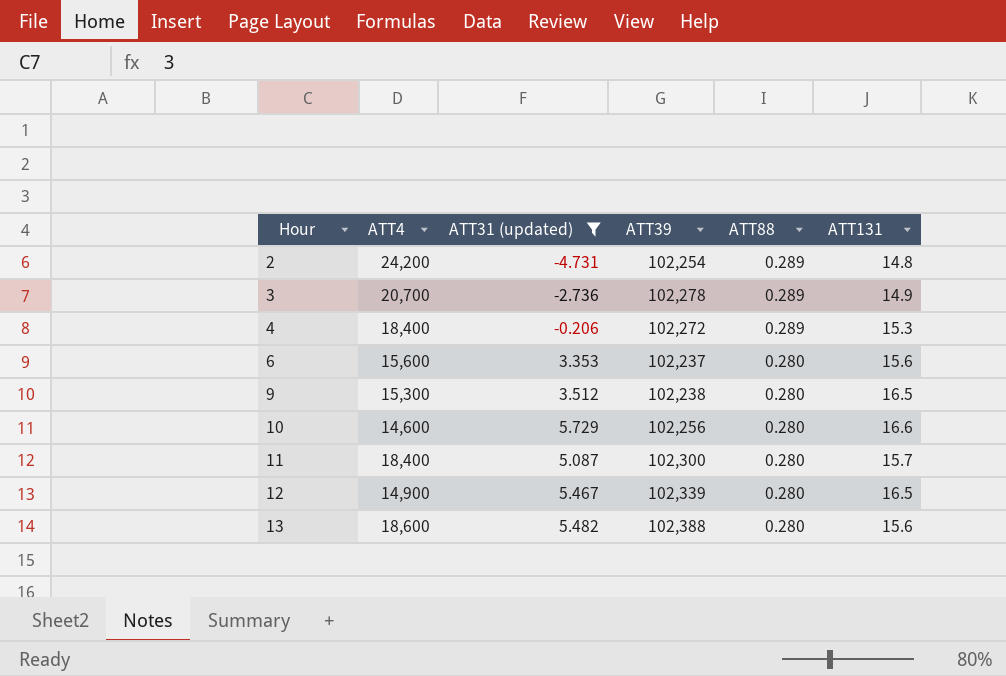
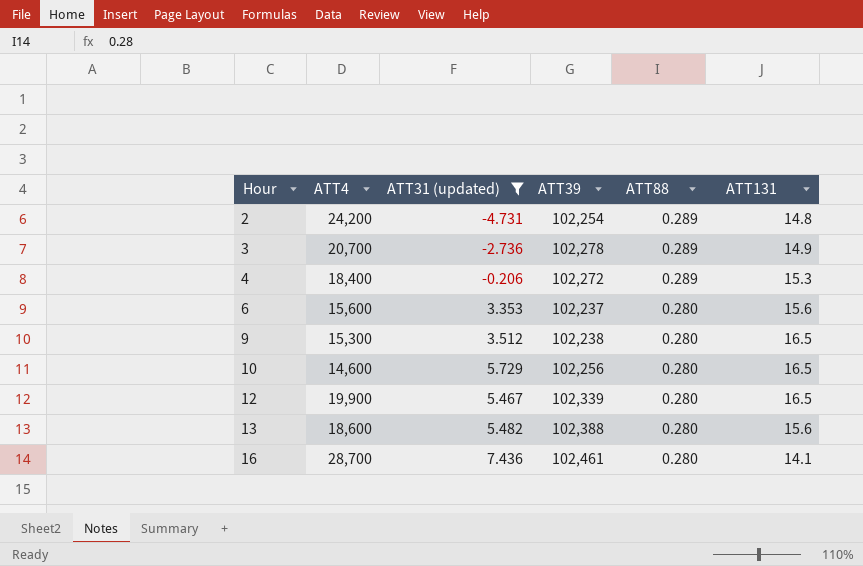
row 11: 18,400 | 5.087 | 102,300 | 0.280 | 15.7 -> none
10 | ATT131: 16.6 -> 16.5
12 | ATT4: 14,900 -> 19,900
row 16: none -> 28,700 | 7.436 | 102,461 | 0.280 | 14.1

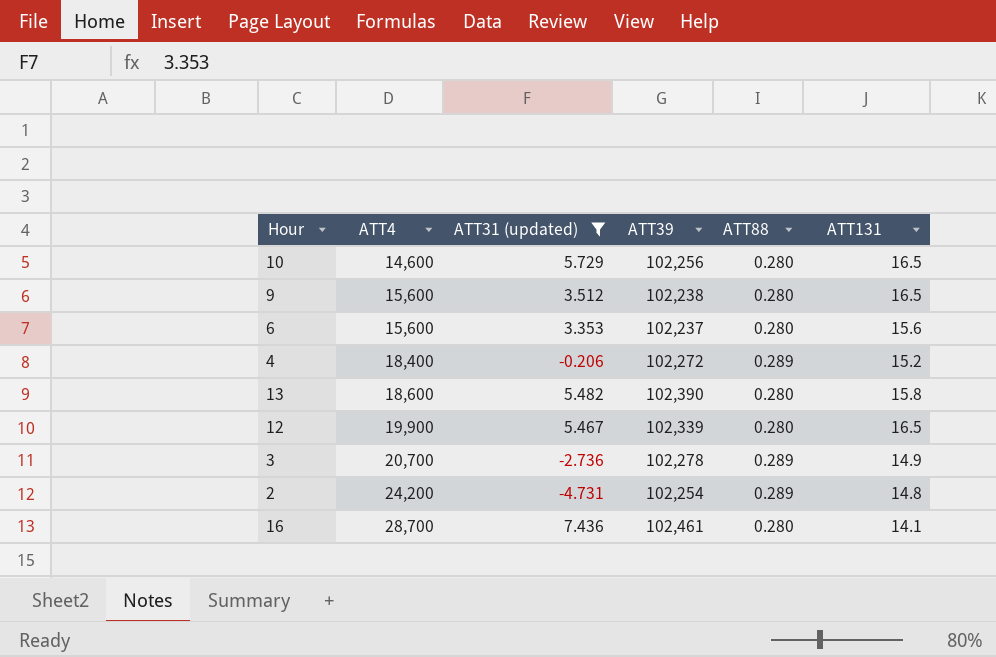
row order: Hour ascending -> ATT4 ascending
9 | ATT4: 15,300 -> 15,600
4 | ATT131: 15.3 -> 15.2
13 | ATT39: 102,388 -> 102,390
13 | ATT131: 15.6 -> 15.8

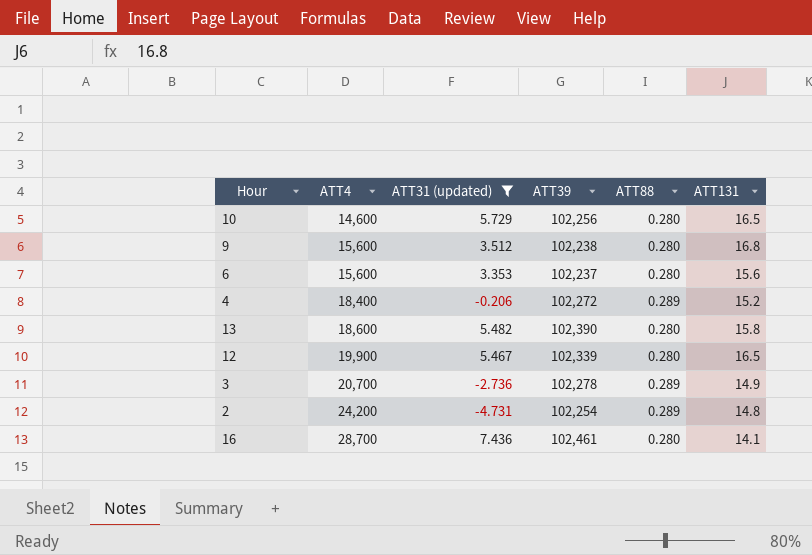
9 | ATT131: 16.5 -> 16.8

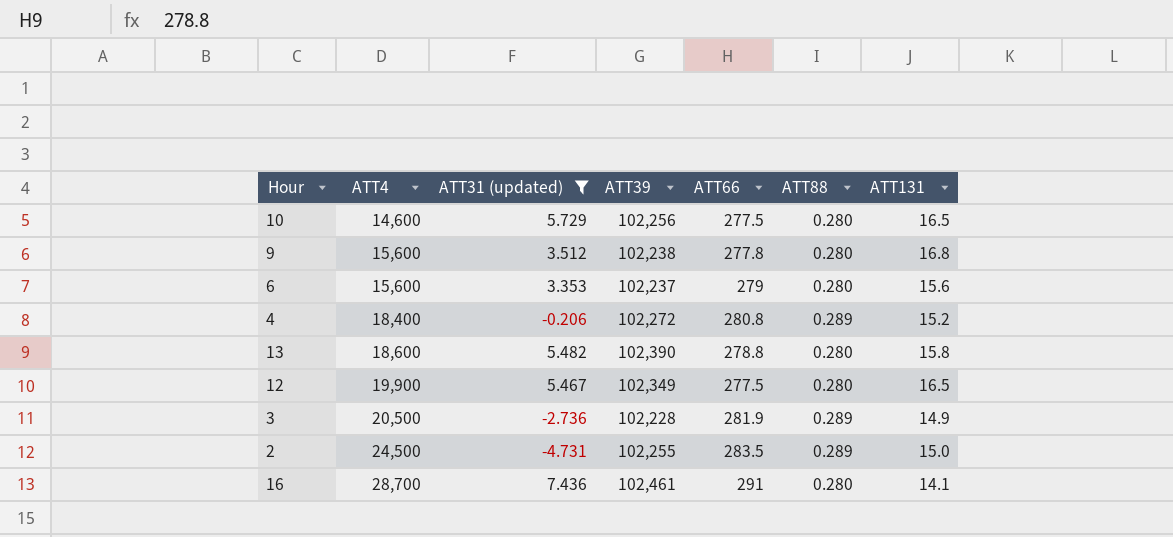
column ATT66 | position: none -> 5
12 | ATT39: 102,339 -> 102,349
3 | ATT4: 20,700 -> 20,500
3 | ATT39: 102,278 -> 102,228
2 | ATT4: 24,200 -> 24,500
2 | ATT39: 102,254 -> 102,255
2 | ATT131: 14.8 -> 15.0

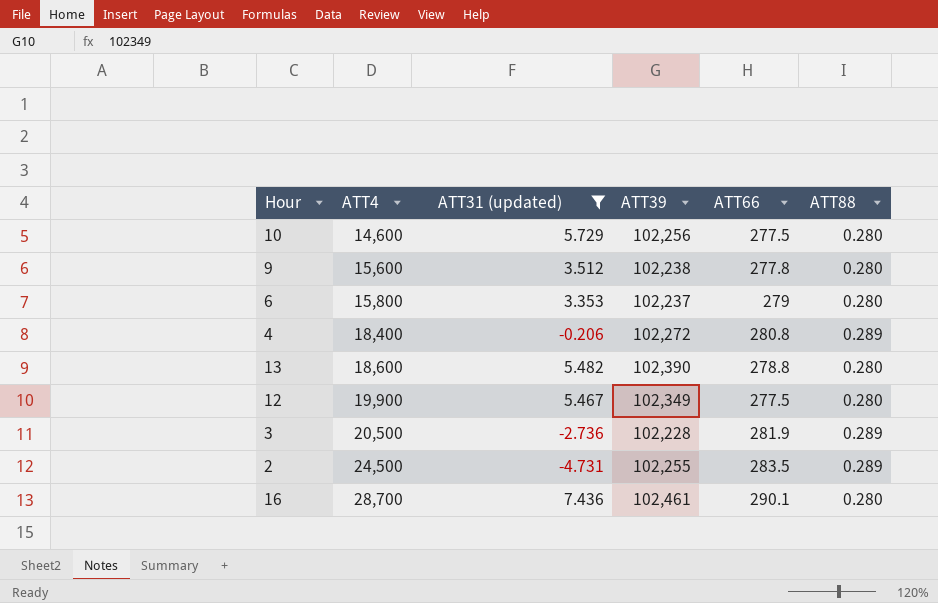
column ATT131 | position: 7 -> none
6 | ATT4: 15,600 -> 15,800
16 | ATT66: 291 -> 290.1

